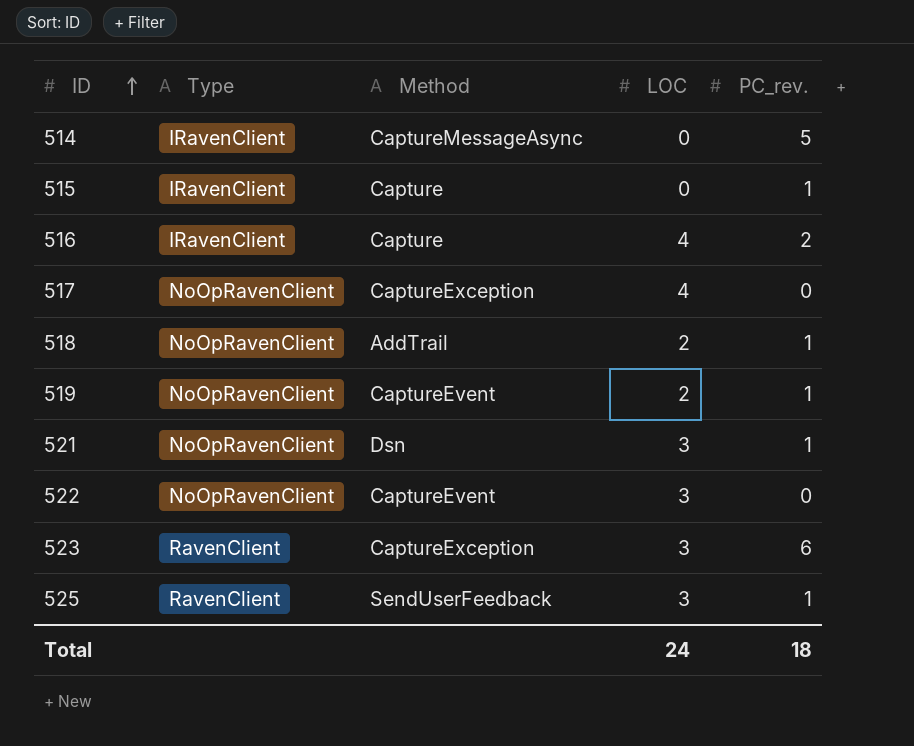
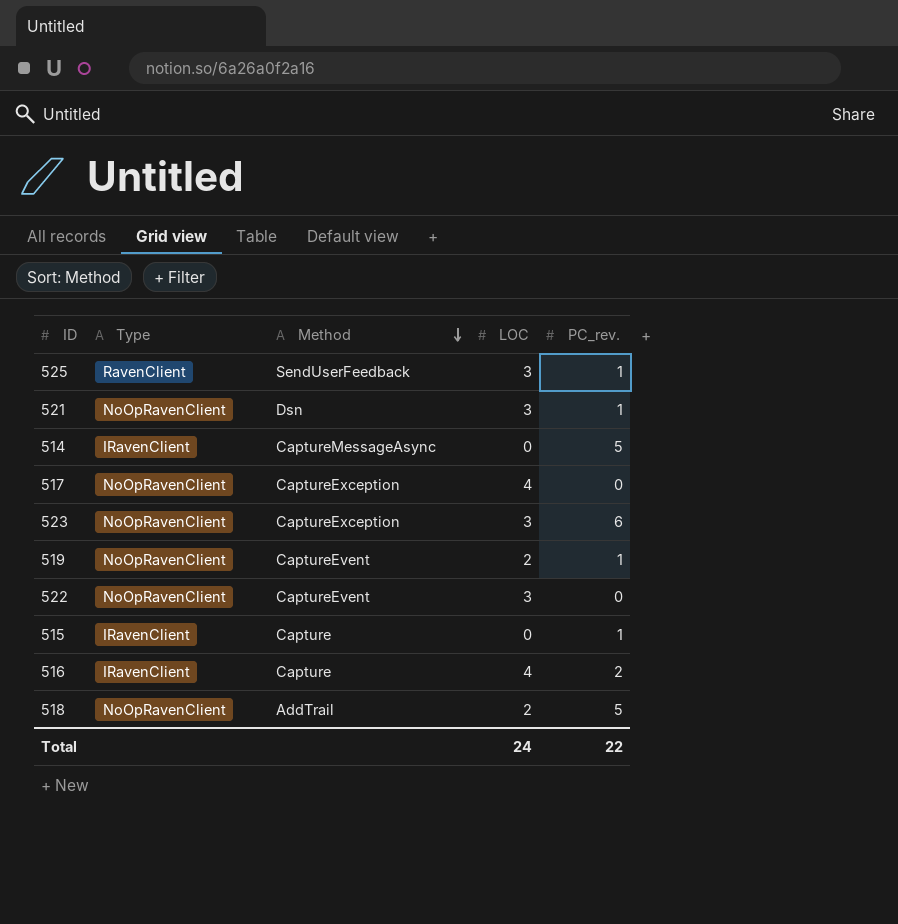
row order: ID ascending -> Method descending
523 | Type: RavenClient -> NoOpRavenClient
518 | PC_rev.: 1 -> 5
Total | PC_rev.: 18 -> 22

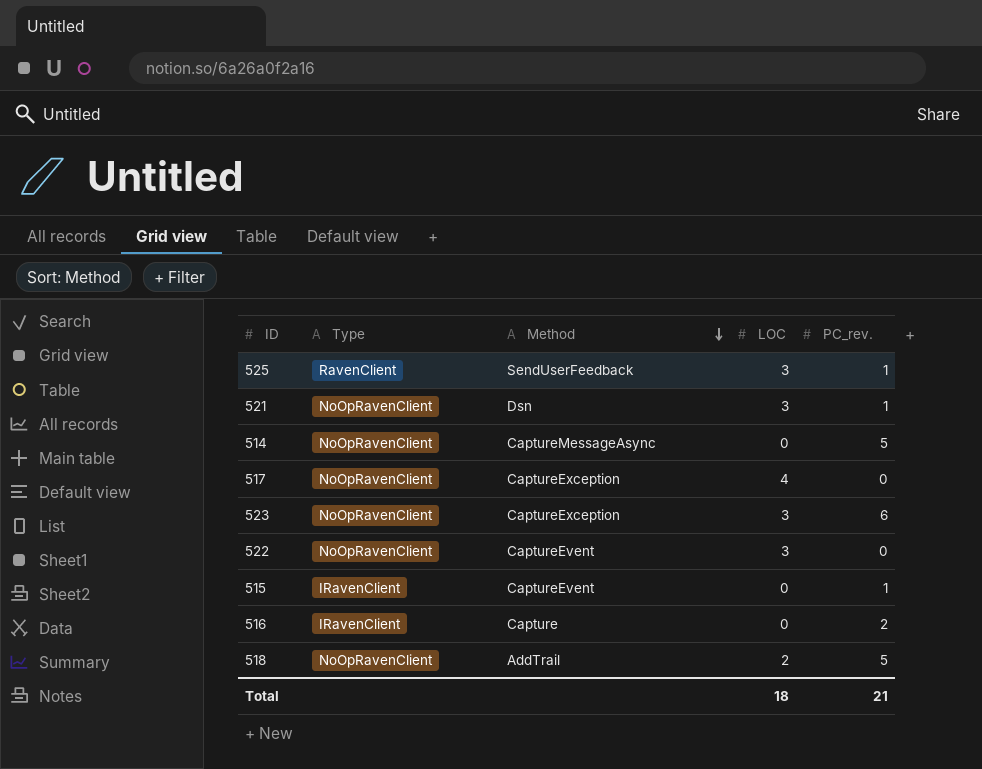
row 519: NoOpRavenClient | CaptureEvent | 2 | 1 -> none
514 | Type: IRavenClient -> NoOpRavenClient
515 | Method: Capture -> CaptureEvent
516 | LOC: 4 -> 0
Total | LOC: 24 -> 18
Total | PC_rev.: 22 -> 21

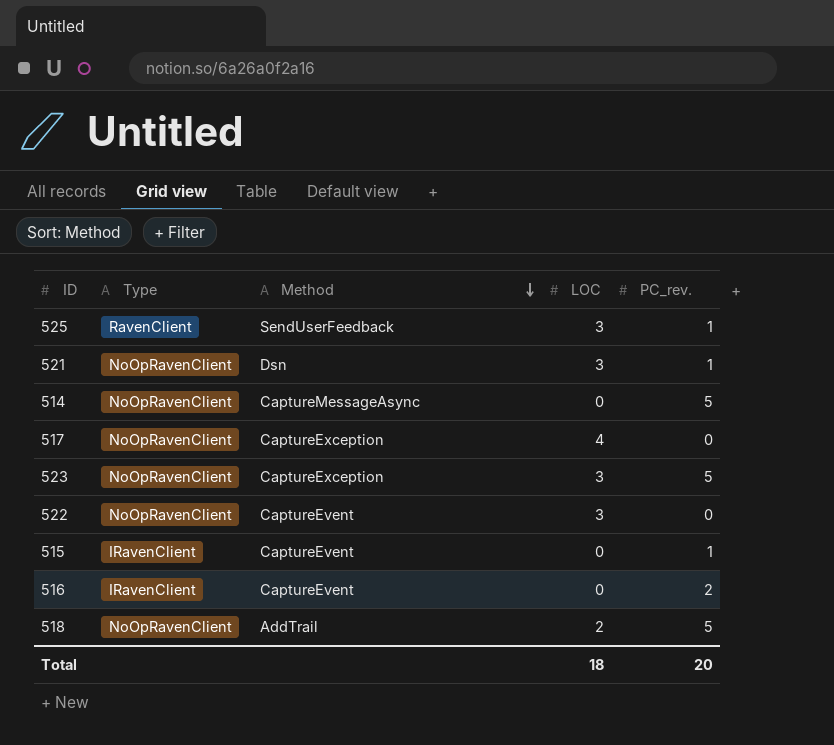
523 | PC_rev.: 6 -> 5
516 | Method: Capture -> CaptureEvent
Total | PC_rev.: 21 -> 20

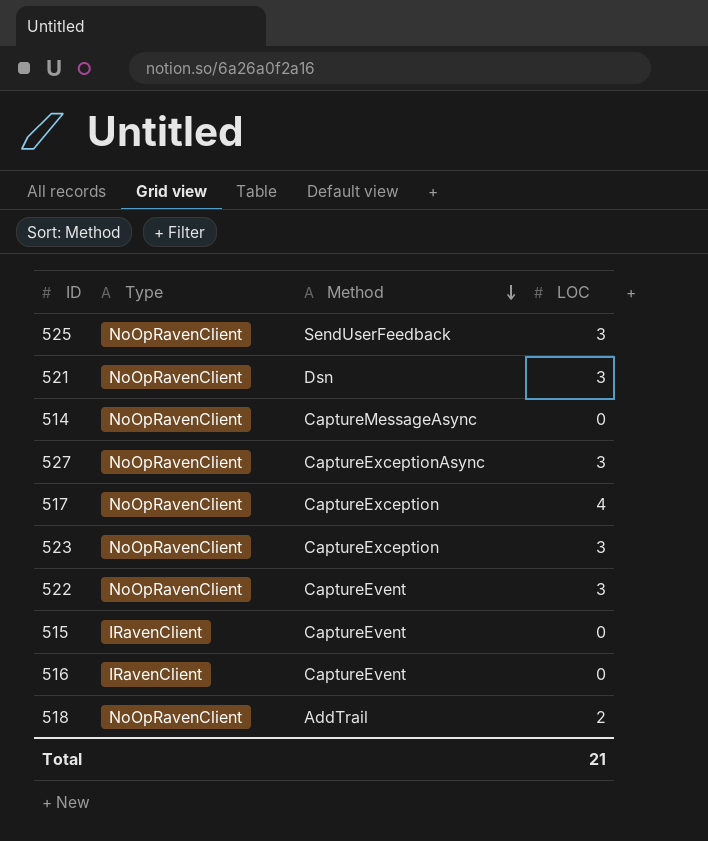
column PC_rev. | position: 5 -> none
525 | Type: RavenClient -> NoOpRavenClient
row 527: none -> NoOpRavenClient | CaptureExceptionAsync | 3
Total | LOC: 18 -> 21

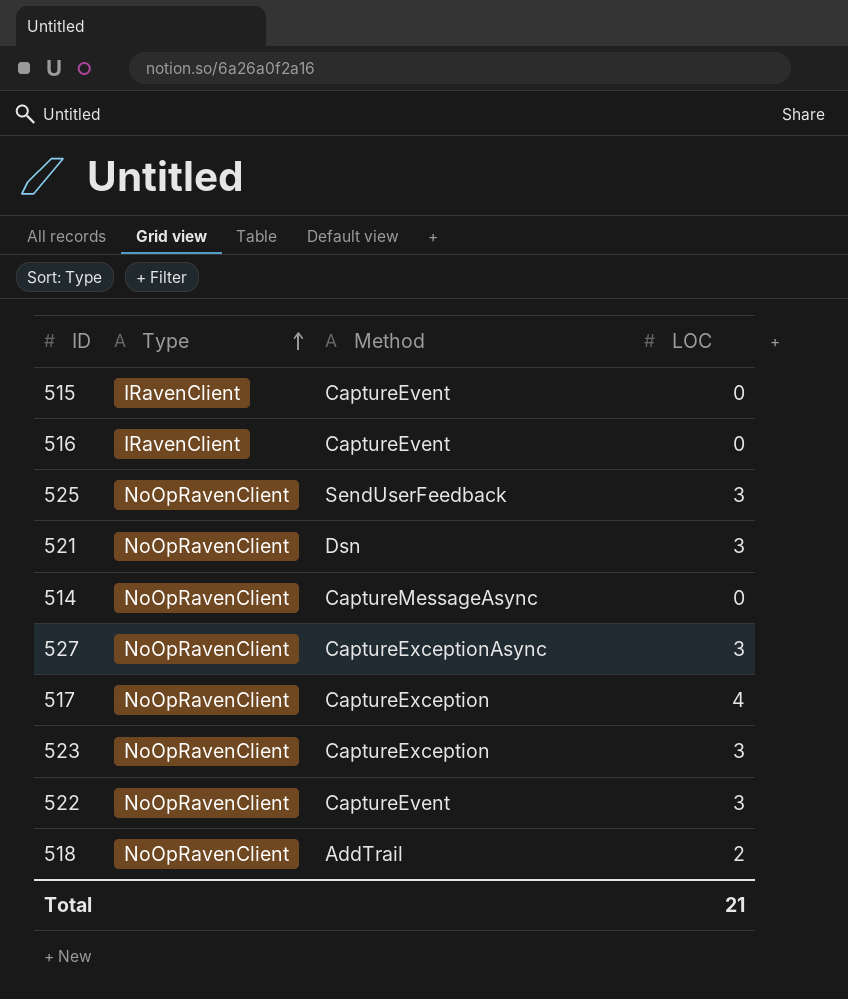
row order: Method descending -> Type ascending

